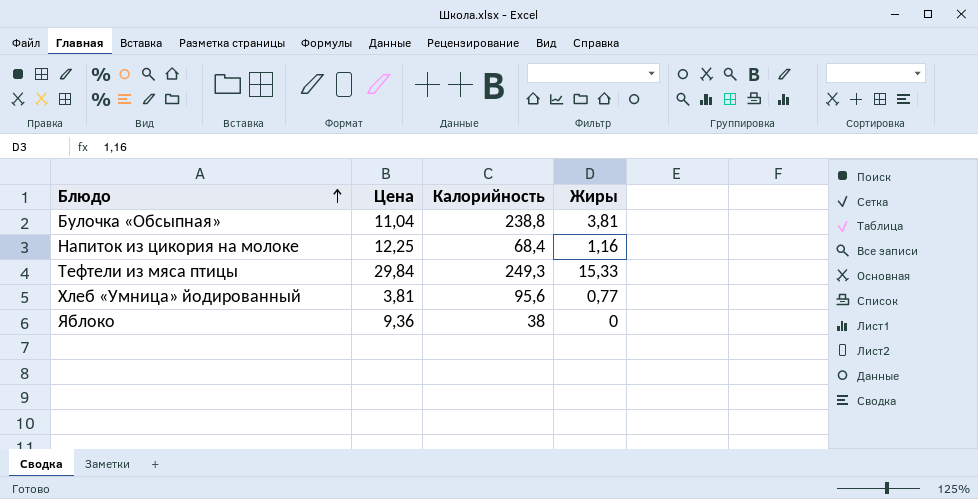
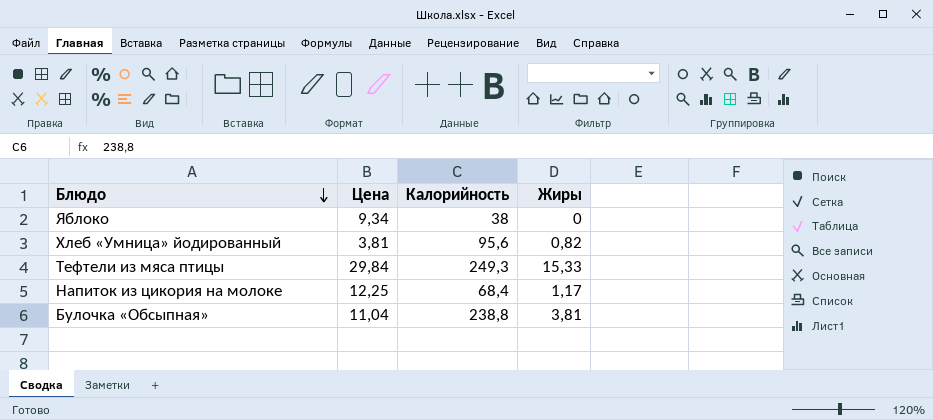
row order: Блюдо ascending -> Блюдо descending
Яблоко | Цена: 9,36 -> 9,34
Хлеб «Умница» йодированный | Жиры: 0,77 -> 0,82
Напиток из цикория на молоке | Жиры: 1,16 -> 1,17

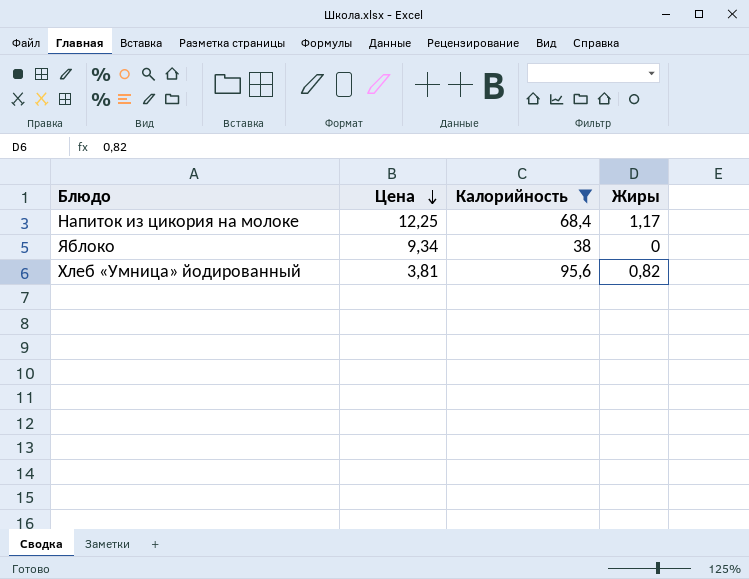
filter: none -> Калорийность <= 95,6
row order: Блюдо descending -> Цена descending

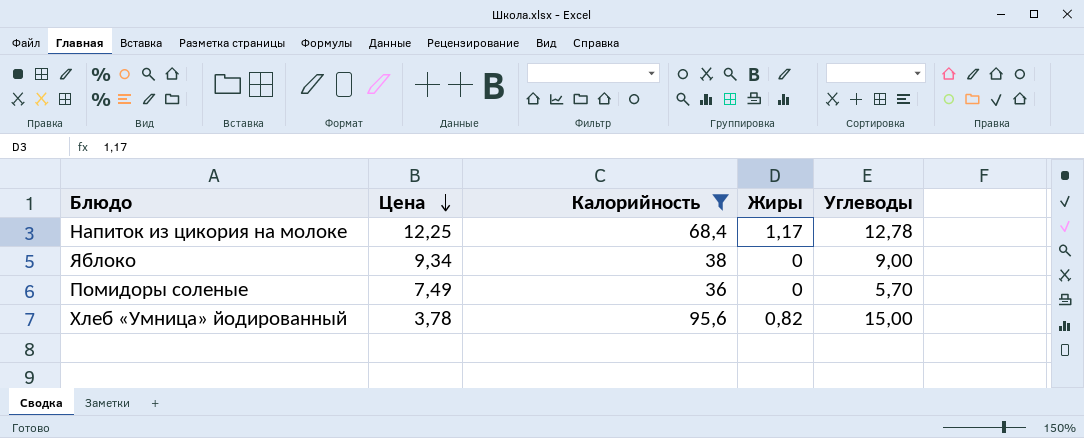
column Углеводы | position: none -> 5
row Помидоры соленые: none -> 7,49 | 36 | 0 | 5,70
Хлеб «Умница» йодированный | Цена: 3,81 -> 3,78

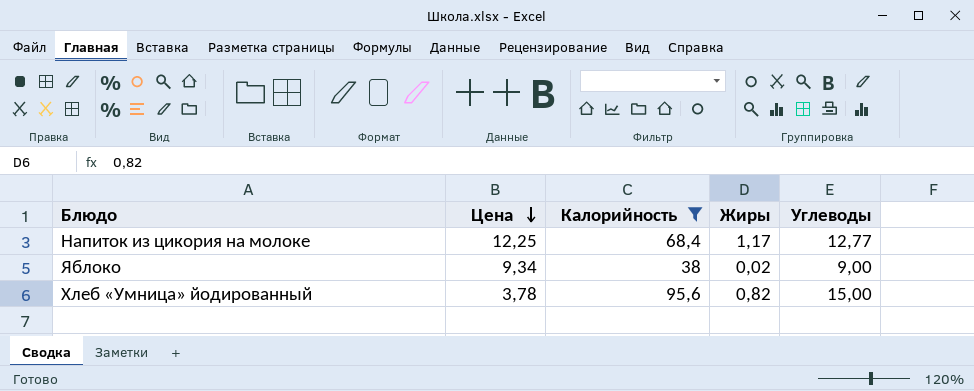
row Помидоры соленые: 7,49 | 36 | 0 | 5,70 -> none
Напиток из цикория на молоке | Углеводы: 12,78 -> 12,77
Яблоко | Жиры: 0 -> 0,02

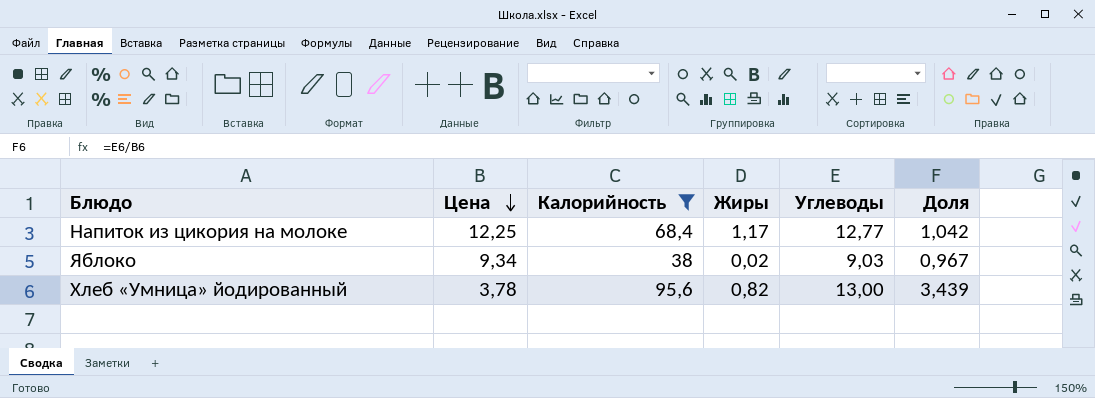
column Доля | formula: none -> [Углеводы] / [Цена]
Яблоко | Углеводы: 9,00 -> 9,03
Хлеб «Умница» йодированный | Углеводы: 15,00 -> 13,00

